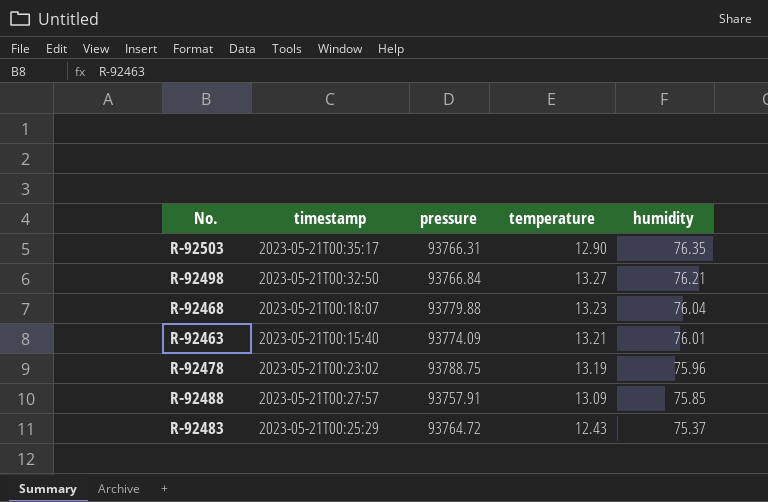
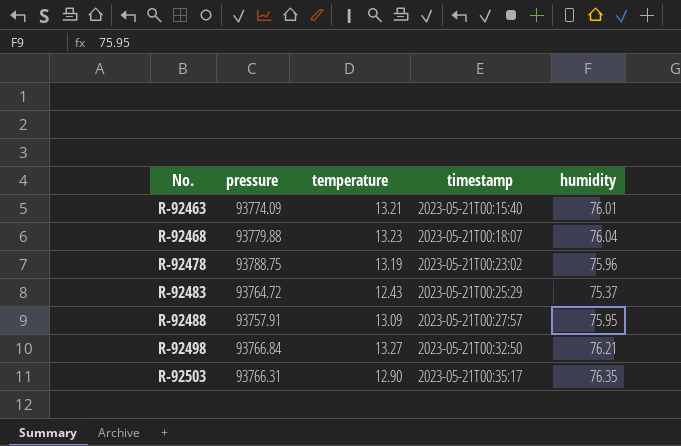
row order: humidity descending -> No. ascending
column timestamp | position: 2 -> 4
R-92488 | humidity: 75.85 -> 75.95

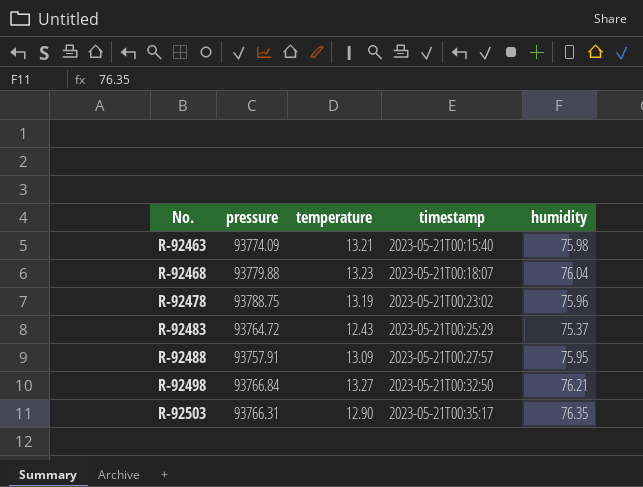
R-92463 | humidity: 76.01 -> 75.98

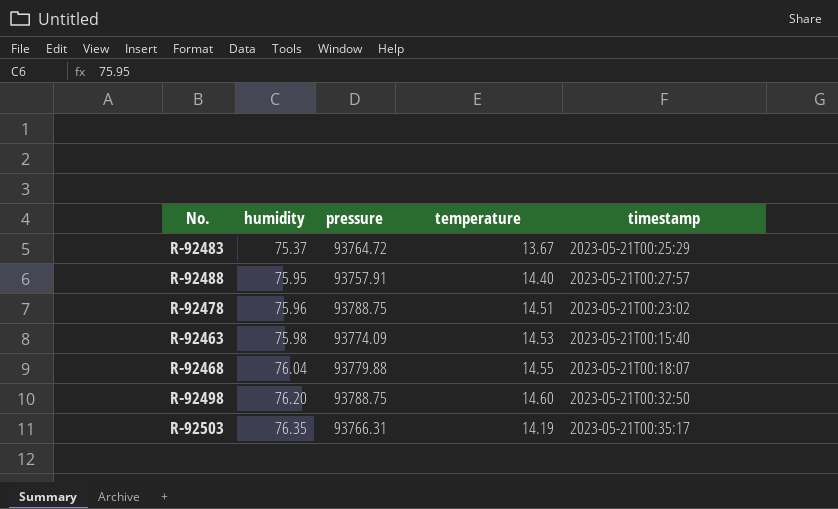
row order: No. ascending -> humidity ascending
column humidity | position: 5 -> 2
R-92483 | temperature: 12.43 -> 13.67
R-92488 | temperature: 13.09 -> 14.40
R-92478 | temperature: 13.19 -> 14.51
R-92463 | temperature: 13.21 -> 14.53
R-92468 | temperature: 13.23 -> 14.55
R-92498 | humidity: 76.21 -> 76.20
R-92498 | pressure: 93766.84 -> 93788.75
R-92498 | temperature: 13.27 -> 14.60
R-92503 | temperature: 12.90 -> 14.19

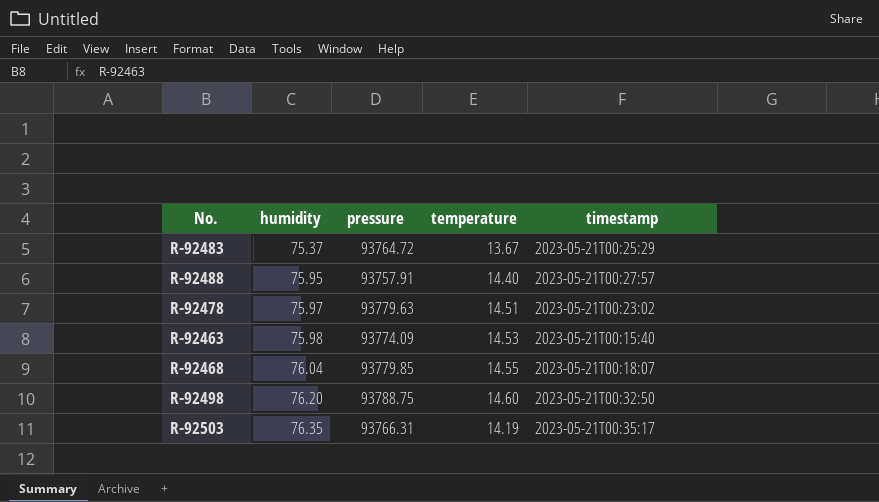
R-92478 | humidity: 75.96 -> 75.97
R-92478 | pressure: 93788.75 -> 93779.63
R-92468 | pressure: 93779.88 -> 93779.85

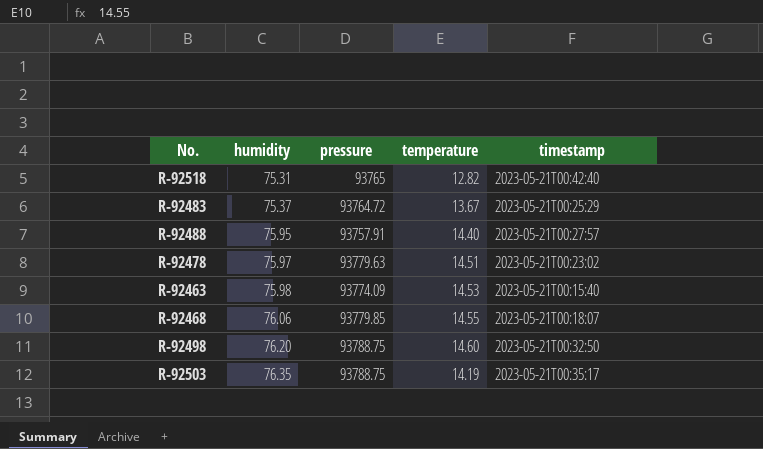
row R-92518: none -> 75.31 | 93765 | 12.82 | 2023-05-21T00:42:40
R-92468 | humidity: 76.04 -> 76.06
R-92503 | pressure: 93766.31 -> 93788.75

